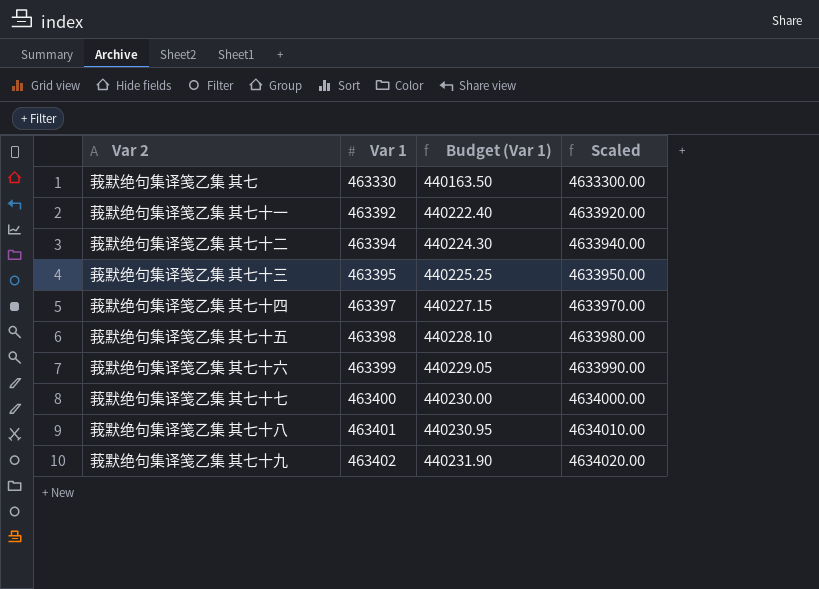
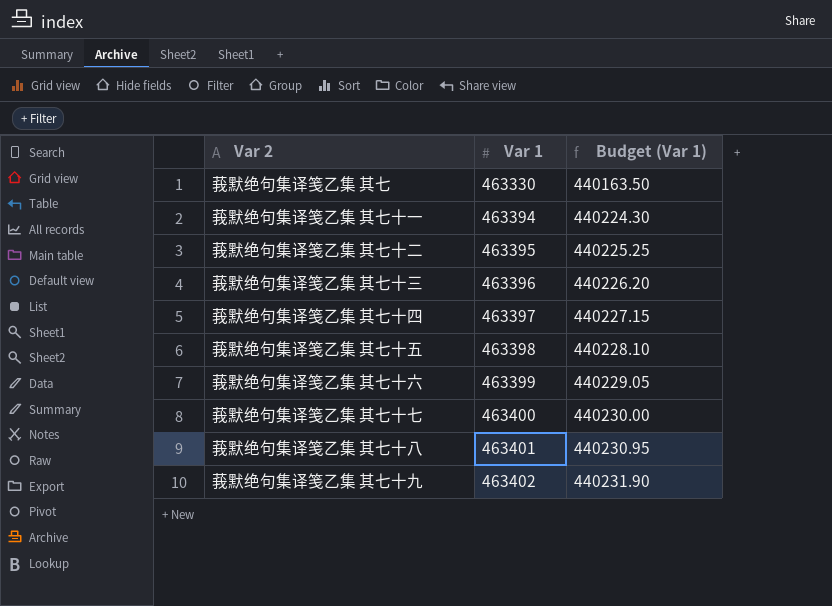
column Scaled | formula: [Var 1] * 10 -> none
莪默绝句集译笺乙集 其七十一 | Var 1: 463392 -> 463394
莪默绝句集译笺乙集 其七十一 | Budget (Var 1): 440222.40 -> 440224.30
莪默绝句集译笺乙集 其七十二 | Var 1: 463394 -> 463395
莪默绝句集译笺乙集 其七十二 | Budget (Var 1): 440224.30 -> 440225.25
莪默绝句集译笺乙集 其七十三 | Var 1: 463395 -> 463396
莪默绝句集译笺乙集 其七十三 | Budget (Var 1): 440225.25 -> 440226.20

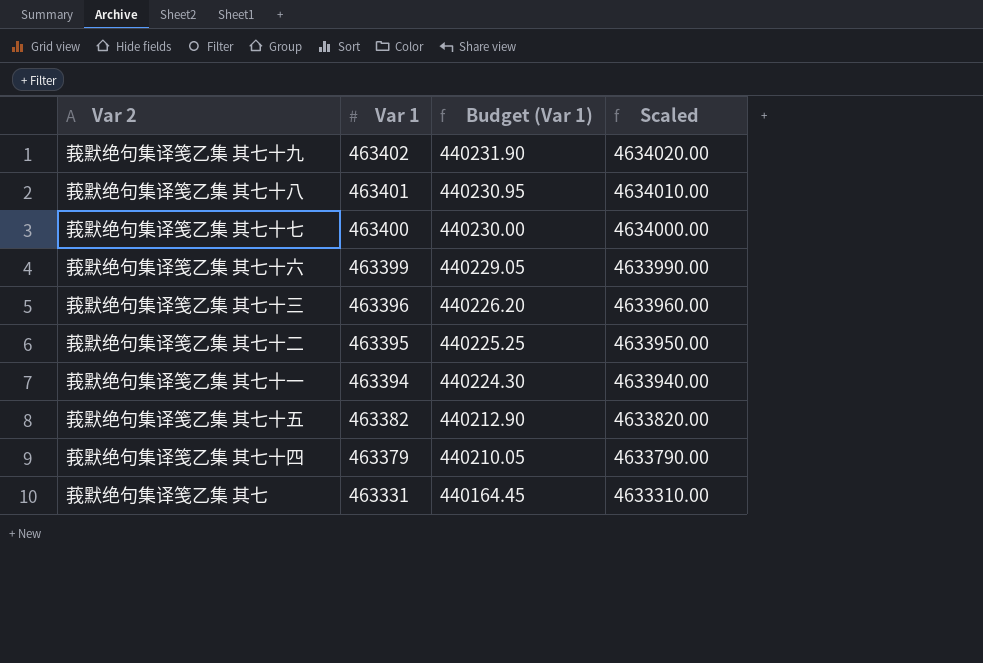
row order: Var 1 ascending -> Var 1 descending
column Scaled | formula: none -> [Var 1] * 10
莪默绝句集译笺乙集 其七十五 | Var 1: 463398 -> 463382
莪默绝句集译笺乙集 其七十五 | Budget (Var 1): 440228.10 -> 440212.90
莪默绝句集译笺乙集 其七十四 | Var 1: 463397 -> 463379
莪默绝句集译笺乙集 其七十四 | Budget (Var 1): 440227.15 -> 440210.05
莪默绝句集译笺乙集 其七 | Var 1: 463330 -> 463331
莪默绝句集译笺乙集 其七 | Budget (Var 1): 440163.50 -> 440164.45

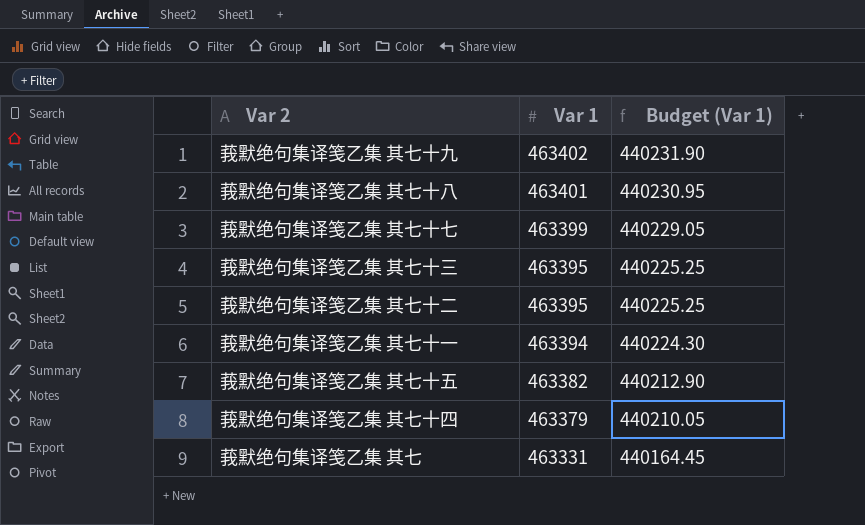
column Scaled | formula: [Var 1] * 10 -> none
row 莪默绝句集译笺乙集 其七十六: 463399 | 440229.05 | 4633990.00 -> none
莪默绝句集译笺乙集 其七十七 | Var 1: 463400 -> 463399
莪默绝句集译笺乙集 其七十七 | Budget (Var 1): 440230.00 -> 440229.05
莪默绝句集译笺乙集 其七十三 | Var 1: 463396 -> 463395
莪默绝句集译笺乙集 其七十三 | Budget (Var 1): 440226.20 -> 440225.25

